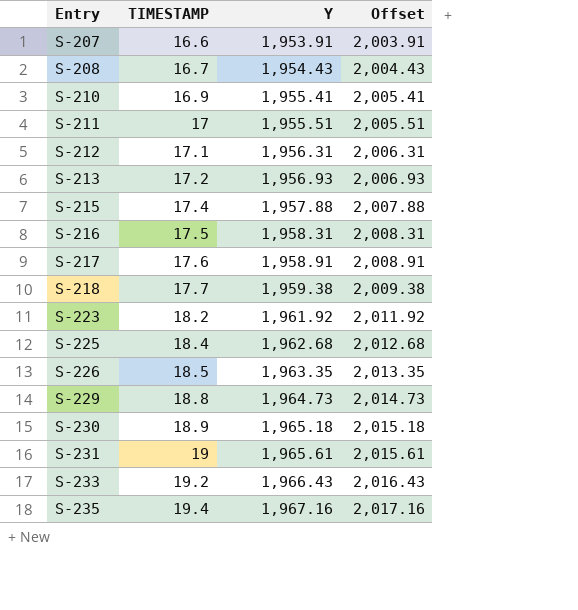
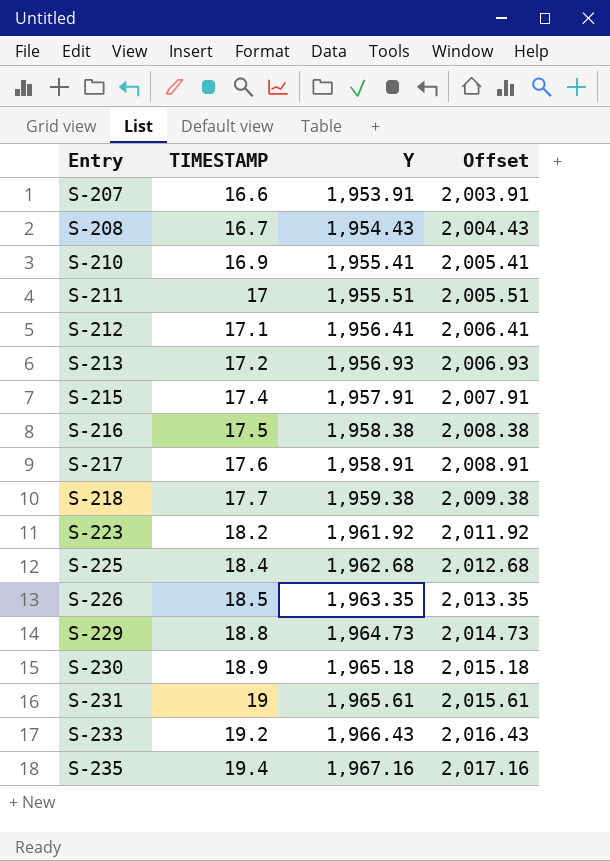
S-212 | Y: 1,956.31 -> 1,956.41
S-212 | Offset: 2,006.31 -> 2,006.41
S-215 | Y: 1,957.88 -> 1,957.91
S-215 | Offset: 2,007.88 -> 2,007.91
S-216 | Y: 1,958.31 -> 1,958.38
S-216 | Offset: 2,008.31 -> 2,008.38

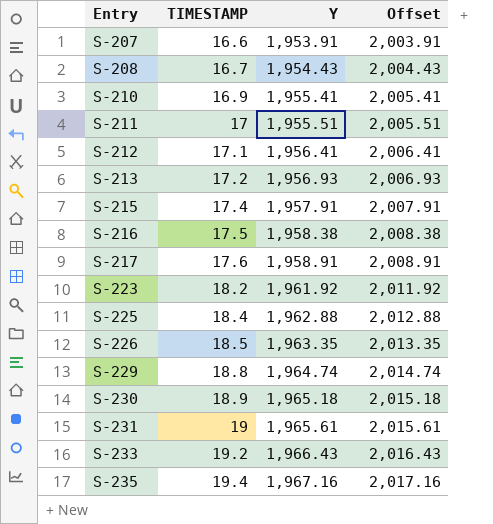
row S-218: 17.7 | 1,959.38 | 2,009.38 -> none
S-225 | Y: 1,962.68 -> 1,962.88
S-225 | Offset: 2,012.68 -> 2,012.88
S-229 | Y: 1,964.73 -> 1,964.74
S-229 | Offset: 2,014.73 -> 2,014.74

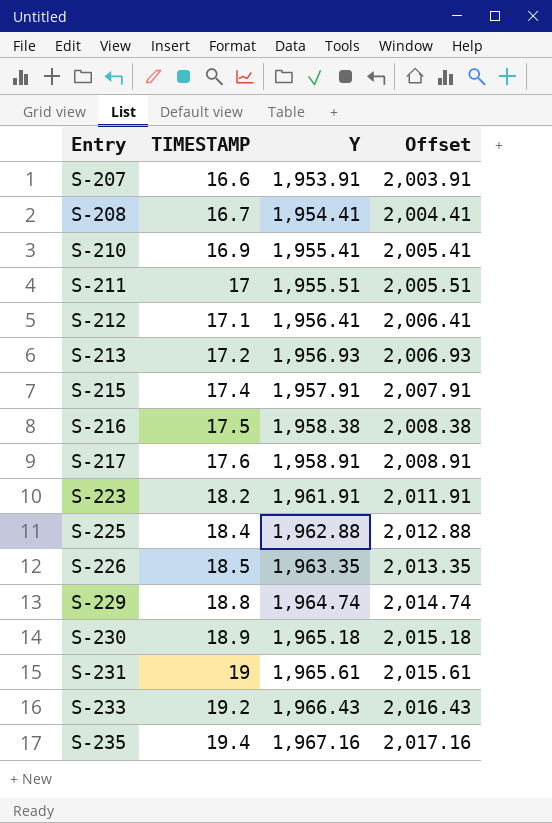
S-208 | Y: 1,954.43 -> 1,954.41
S-208 | Offset: 2,004.43 -> 2,004.41
S-223 | Y: 1,961.92 -> 1,961.91
S-223 | Offset: 2,011.92 -> 2,011.91

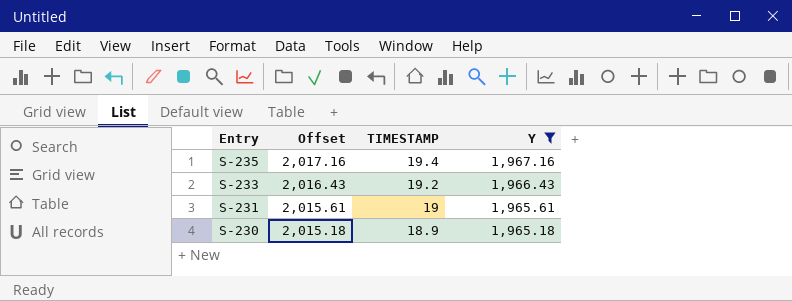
filter: none -> Y >= 1,965.18
row order: Entry ascending -> Entry descending
column Offset | position: 4 -> 2

